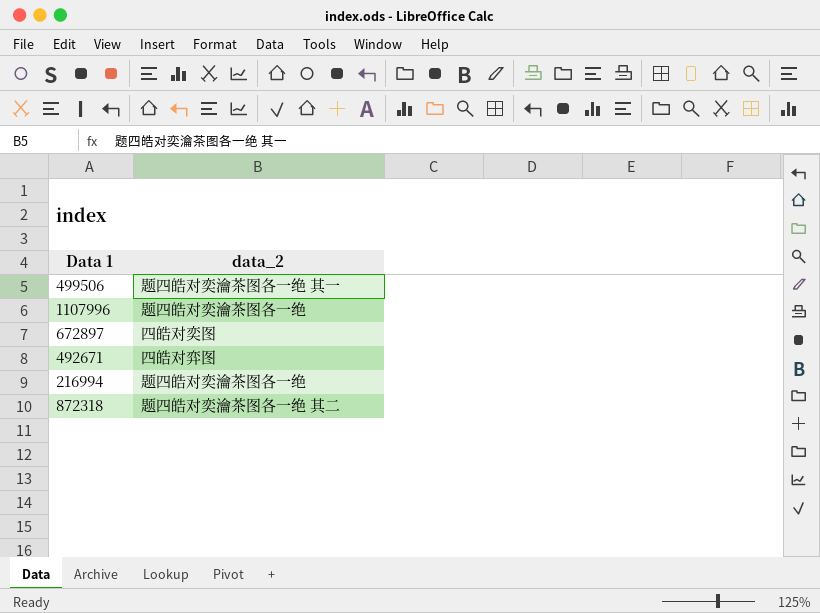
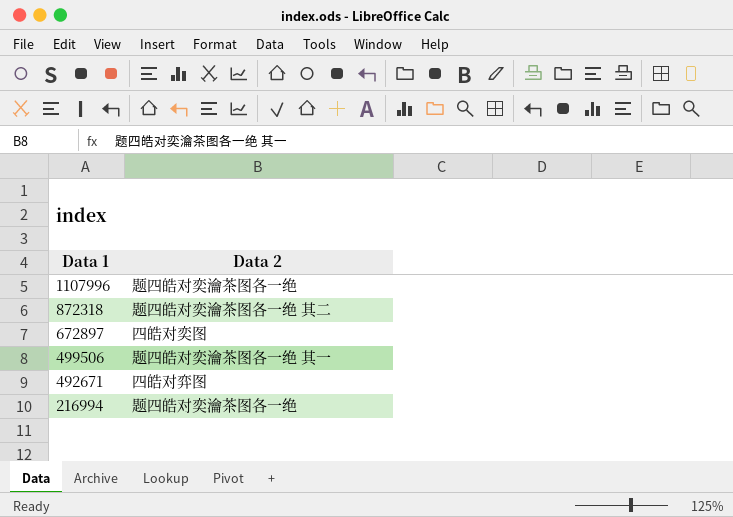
row order: none -> Data 1 descending
column name: data_2 -> Data 2

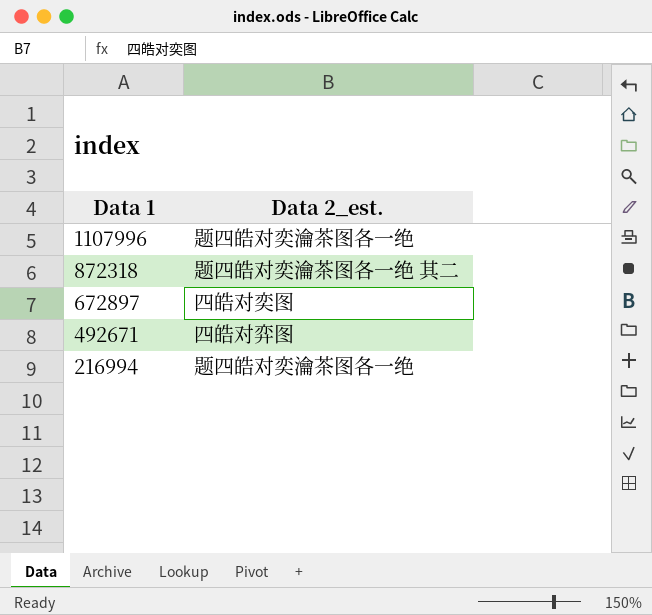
column name: Data 2 -> Data 2_est.
row 499506: 题四皓对奕瀹茶图各一绝 其一 -> none

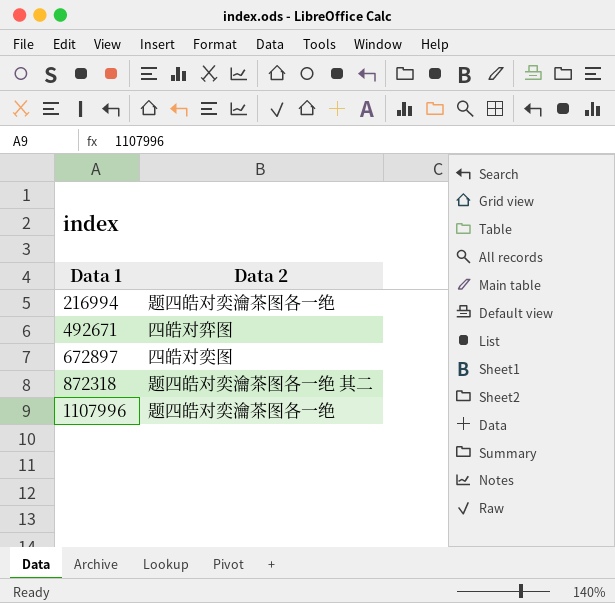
row order: Data 1 descending -> Data 1 ascending
column name: Data 2_est. -> Data 2

